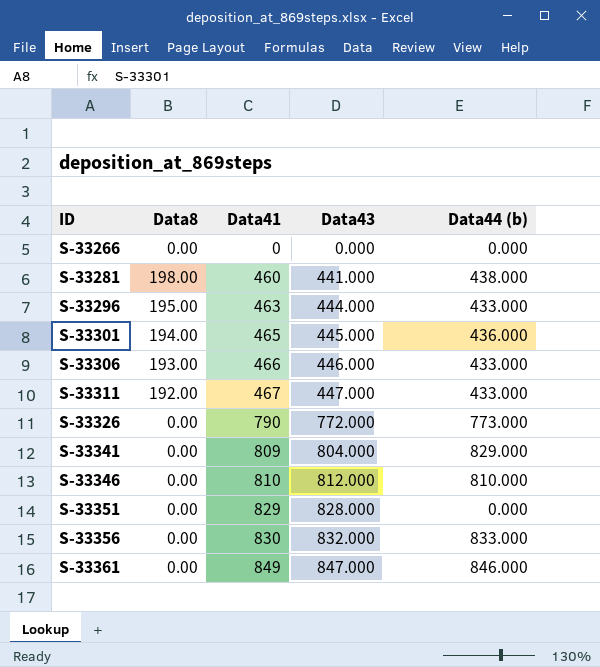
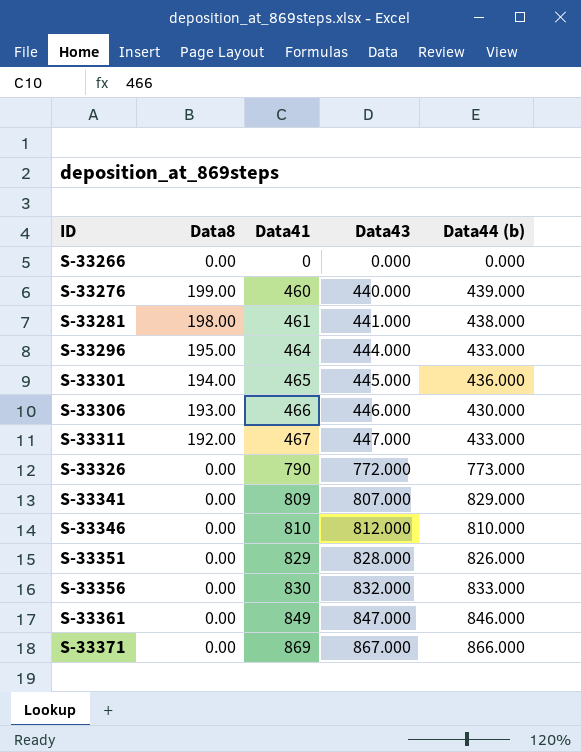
row S-33276: none -> 199.00 | 460 | 440.000 | 439.000
S-33281 | Data41: 460 -> 461
S-33296 | Data41: 463 -> 464
S-33306 | Data44 (b): 433.000 -> 430.000
S-33341 | Data43: 804.000 -> 807.000
S-33351 | Data44 (b): 0.000 -> 826.000
row S-33371: none -> 0.00 | 869 | 867.000 | 866.000

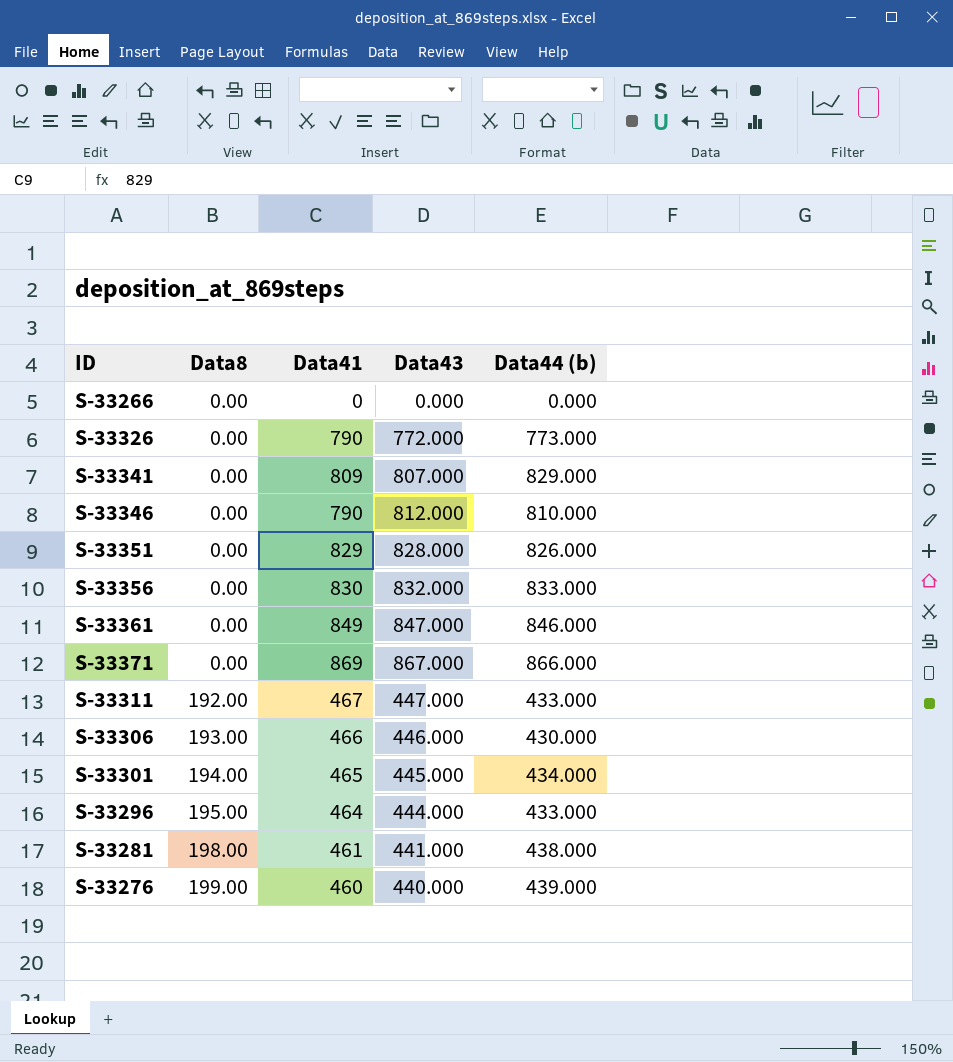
row order: ID ascending -> Data8 ascending
S-33346 | Data41: 810 -> 790
S-33301 | Data44 (b): 436.000 -> 434.000

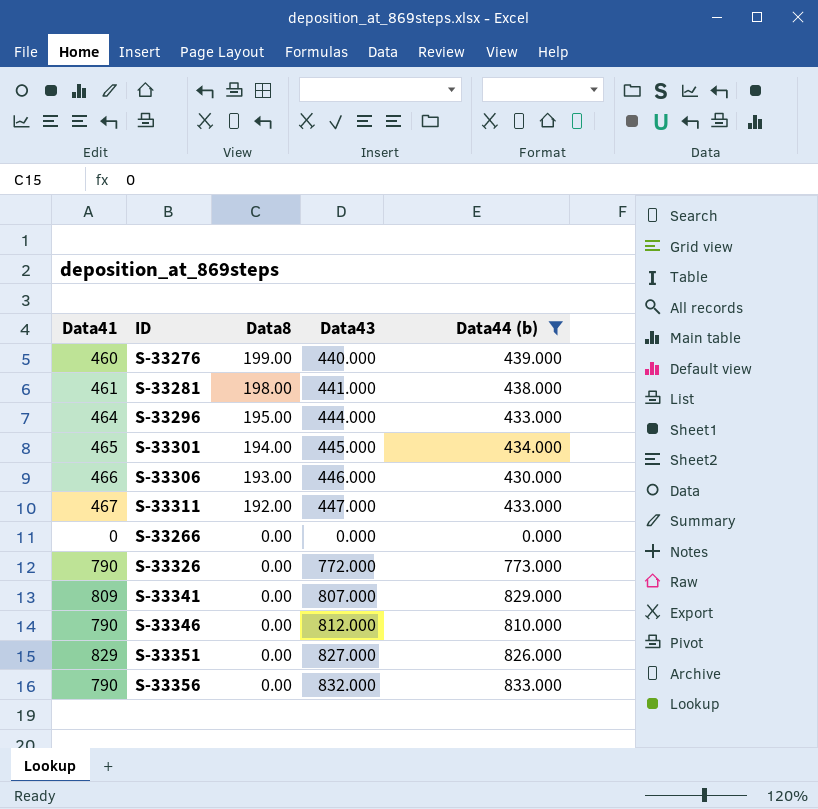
filter: none -> Data44 (b) <= 833.000
row order: Data8 ascending -> Data8 descending
column Data41 | position: 3 -> 1
S-33351 | Data43: 828.000 -> 827.000
S-33356 | Data41: 830 -> 790

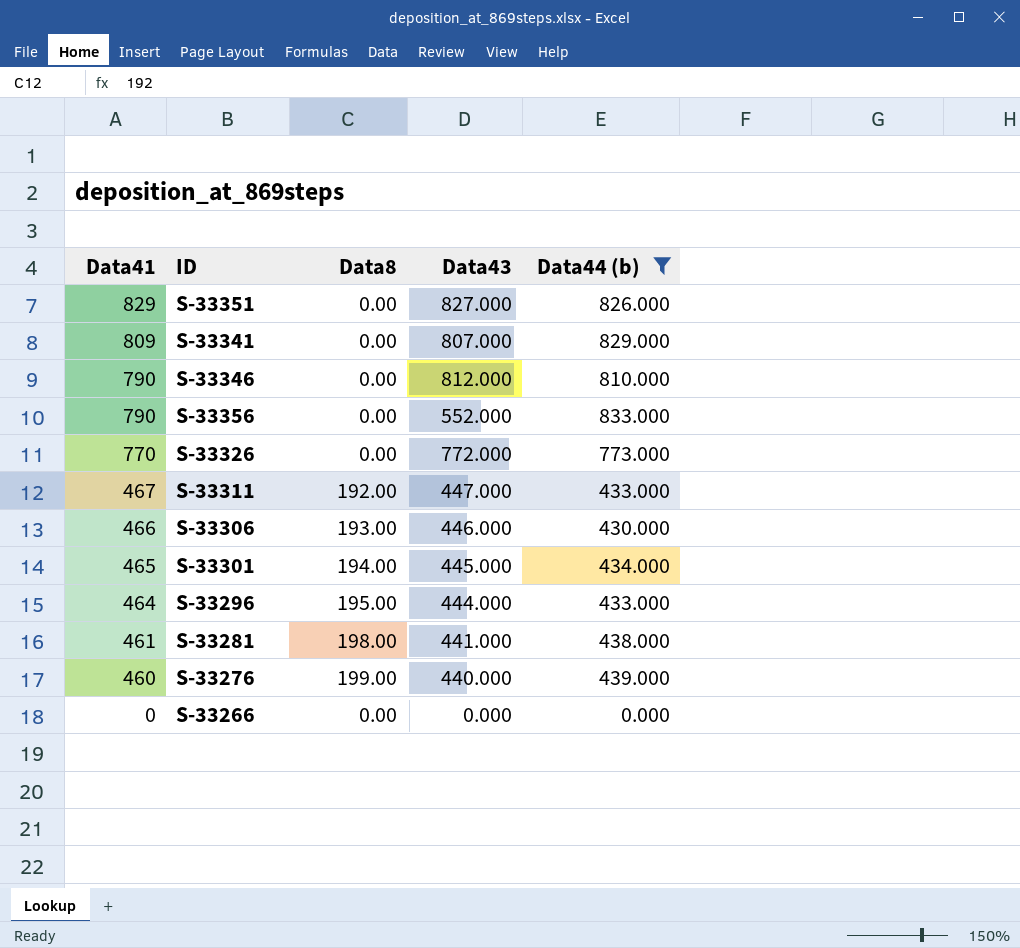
row order: Data8 descending -> Data41 descending
S-33356 | Data43: 832.000 -> 552.000
S-33326 | Data41: 790 -> 770

